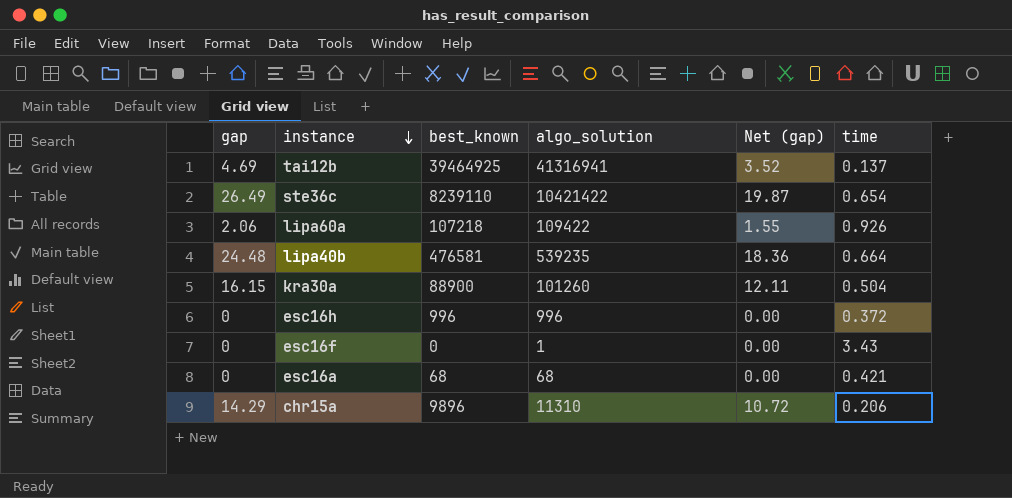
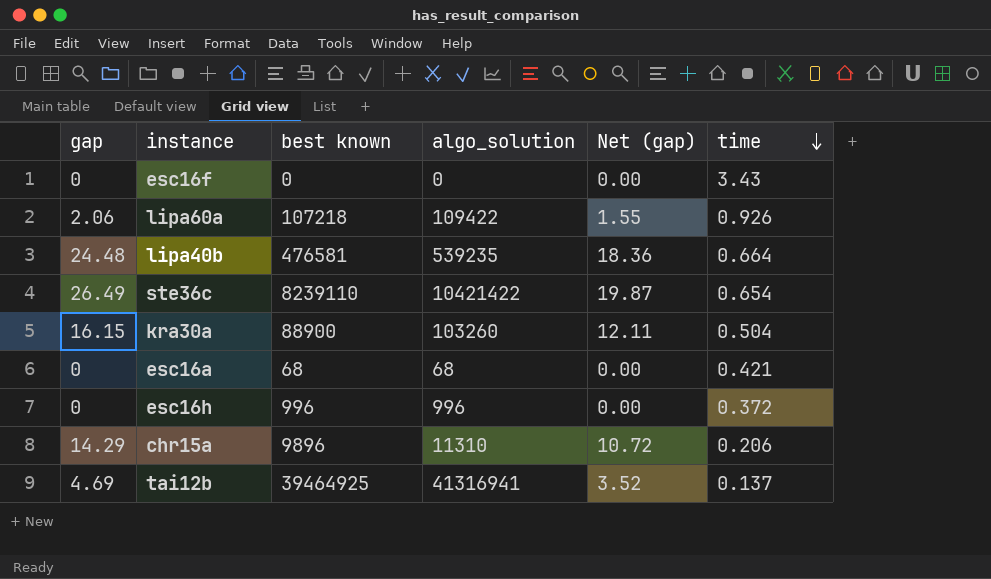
row order: instance descending -> time descending
column name: best_known -> best known
esc16f | algo_solution: 1 -> 0
kra30a | algo_solution: 101260 -> 103260

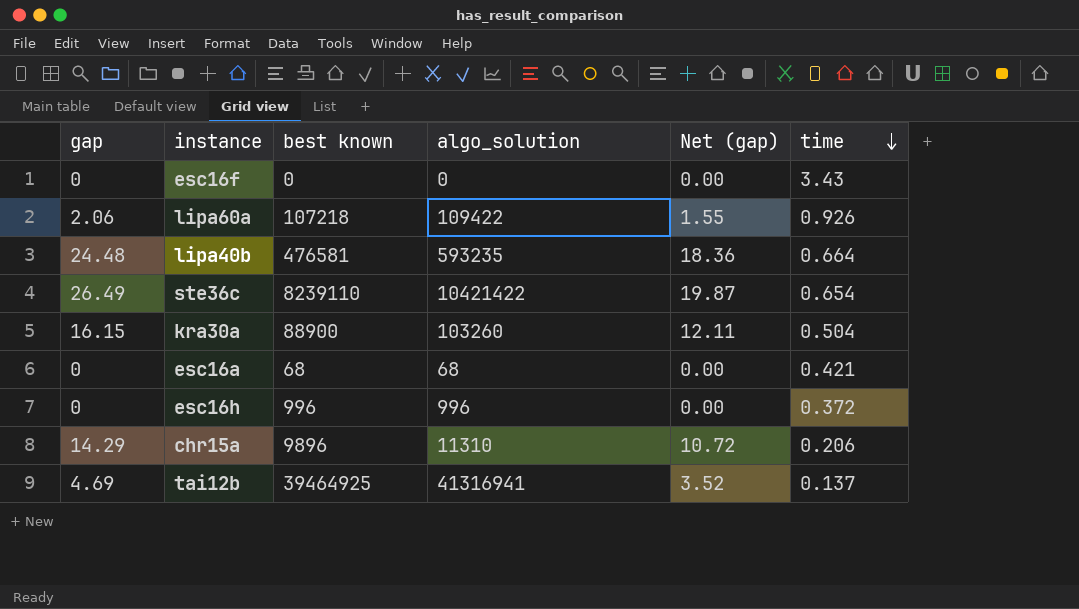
lipa40b | algo_solution: 539235 -> 593235

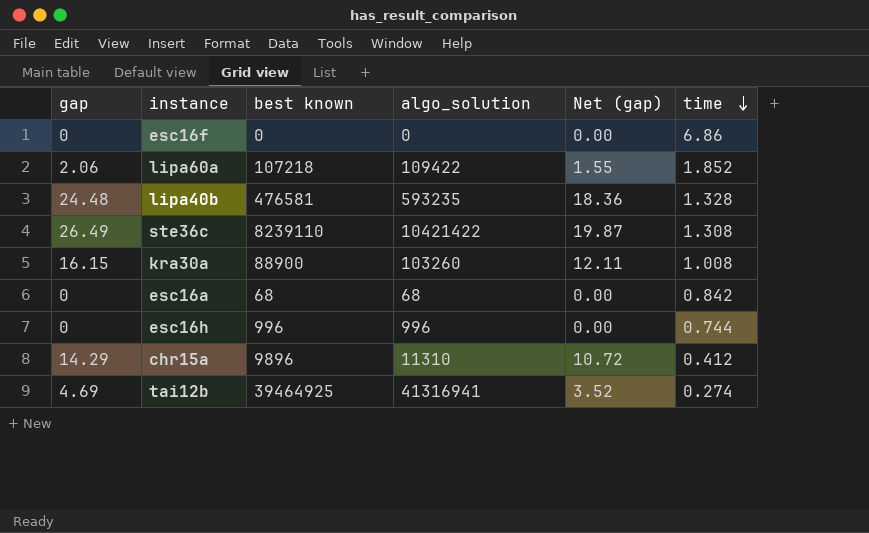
esc16f | time: 3.43 -> 6.86
lipa60a | time: 0.926 -> 1.852
lipa40b | time: 0.664 -> 1.328
ste36c | time: 0.654 -> 1.308
kra30a | time: 0.504 -> 1.008
esc16a | time: 0.421 -> 0.842
esc16h | time: 0.372 -> 0.744
chr15a | time: 0.206 -> 0.412
tai12b | time: 0.137 -> 0.274

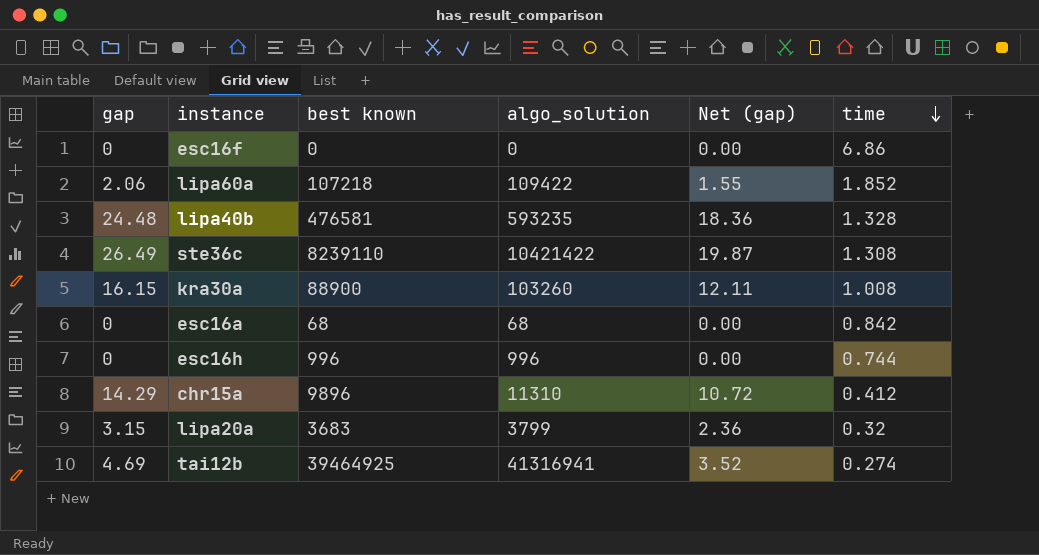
row lipa20a: none -> 3.15 | 3683 | 3799 | 2.36 | 0.32

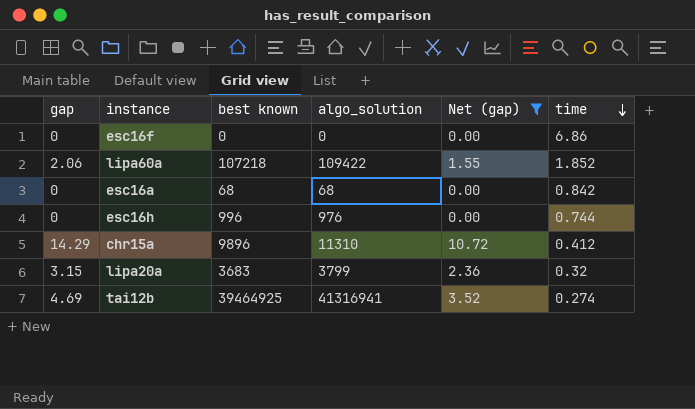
filter: none -> Net (gap) <= 10.72
esc16h | algo_solution: 996 -> 976

